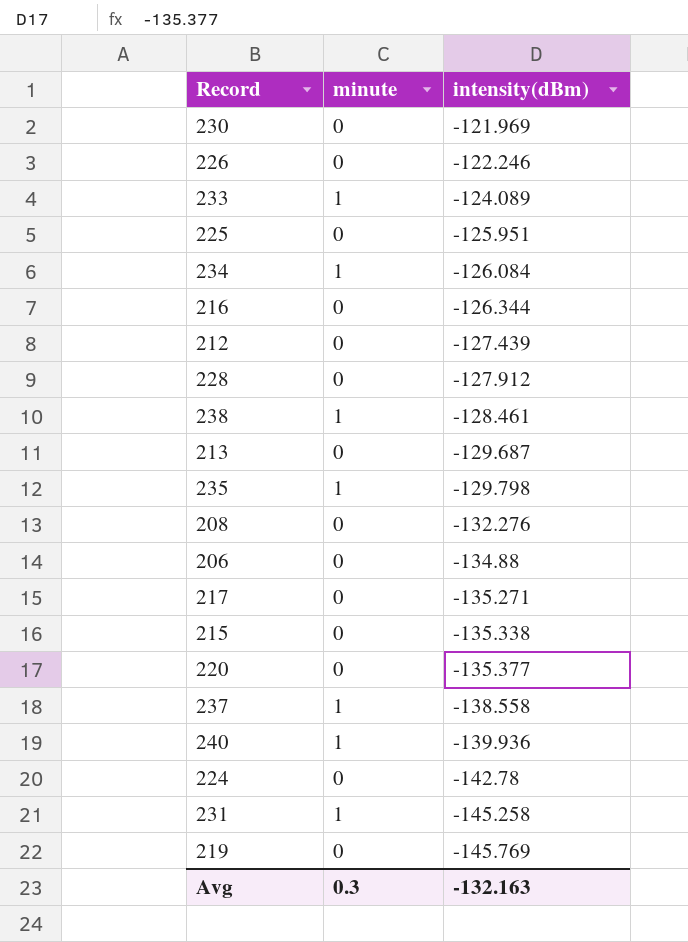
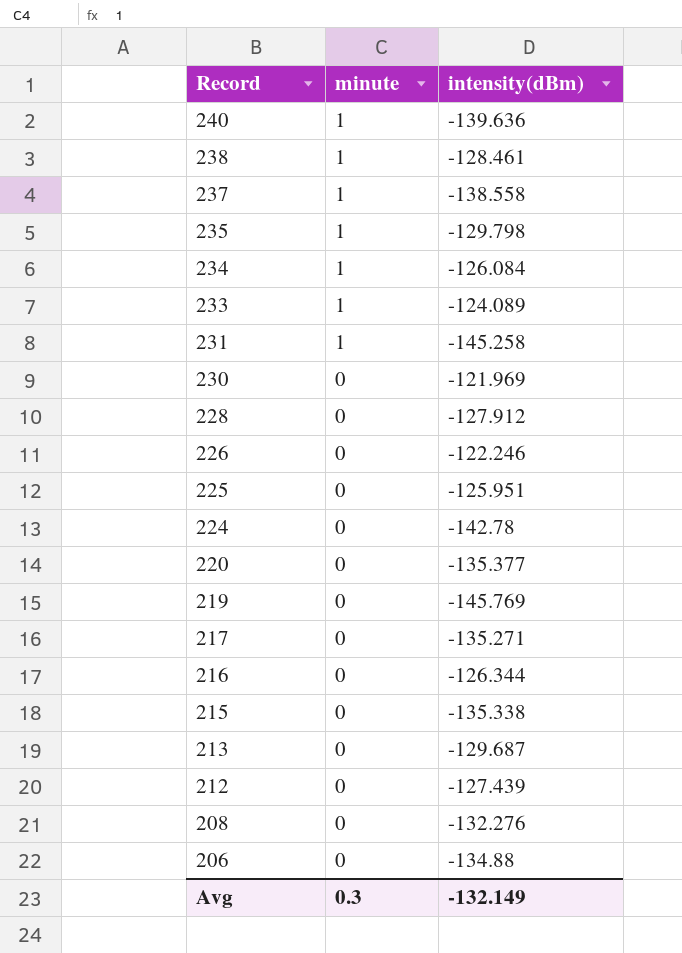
row order: intensity(dBm) descending -> Record descending
240 | intensity(dBm): -139.936 -> -139.636
Avg | intensity(dBm): -132.163 -> -132.149

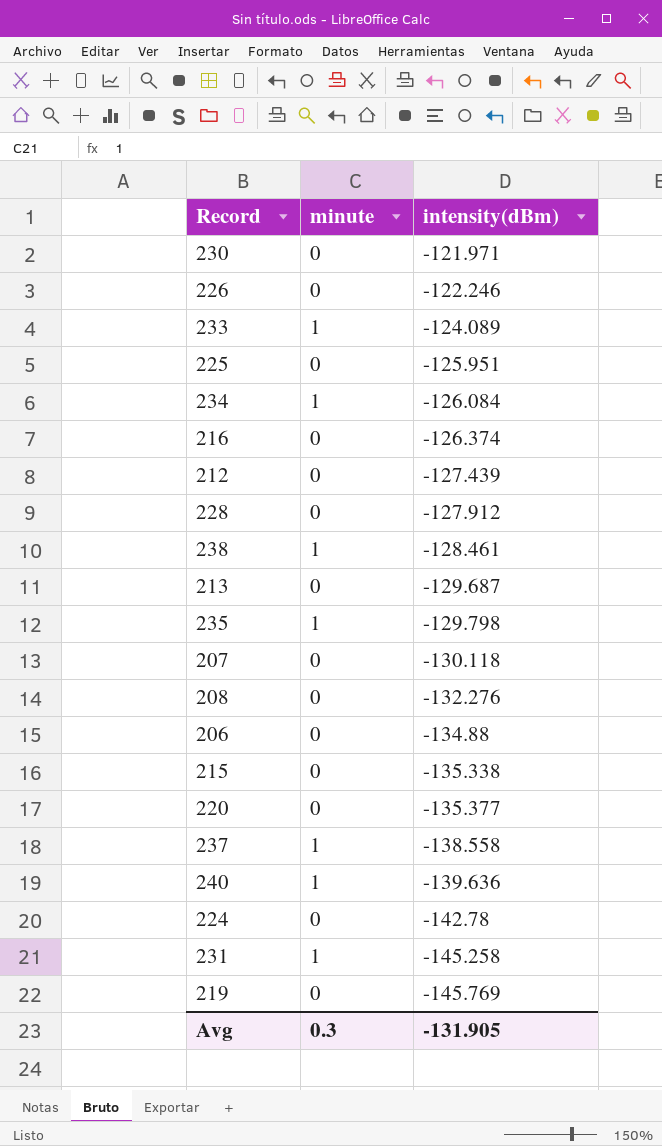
row order: Record descending -> intensity(dBm) descending
row 217: 0 | -135.271 -> none
230 | intensity(dBm): -121.969 -> -121.971
216 | intensity(dBm): -126.344 -> -126.374
row 207: none -> 0 | -130.118
Avg | intensity(dBm): -132.149 -> -131.905

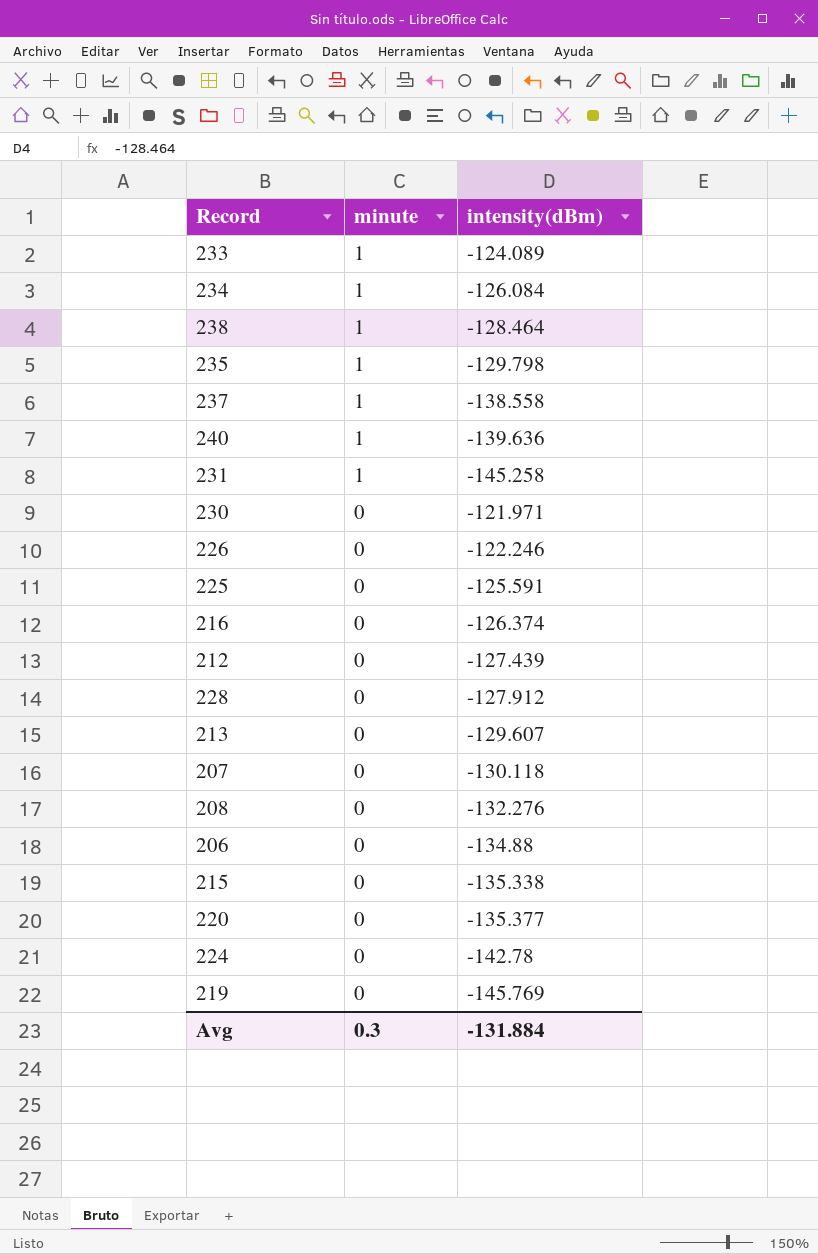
row order: intensity(dBm) descending -> minute descending
238 | intensity(dBm): -128.461 -> -128.464
225 | intensity(dBm): -125.951 -> -125.591
213 | intensity(dBm): -129.687 -> -129.607
Avg | intensity(dBm): -131.905 -> -131.884

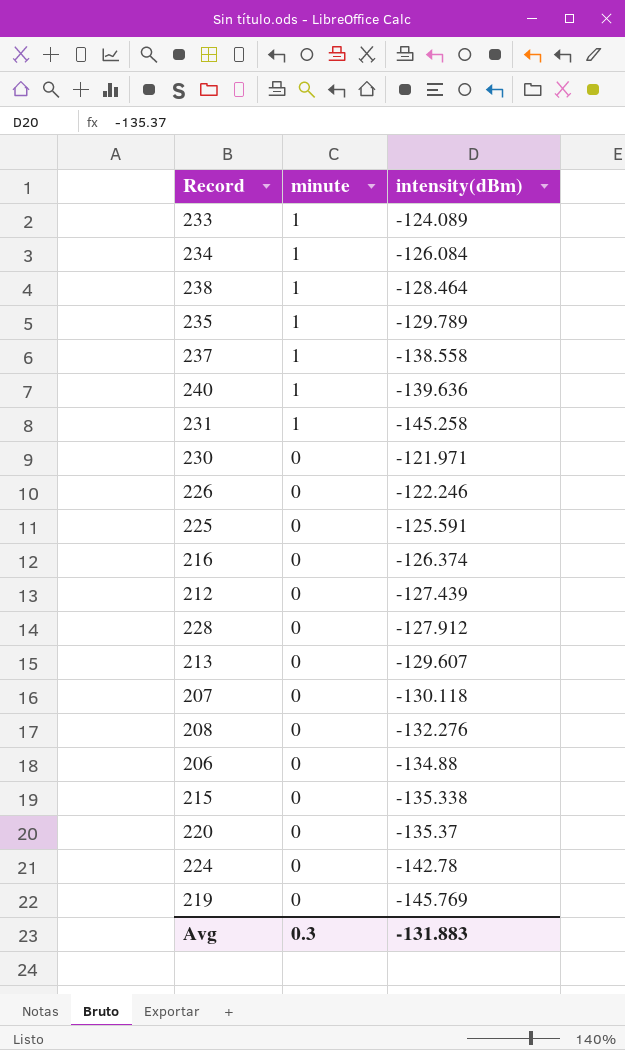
235 | intensity(dBm): -129.798 -> -129.789
220 | intensity(dBm): -135.377 -> -135.37
Avg | intensity(dBm): -131.884 -> -131.883

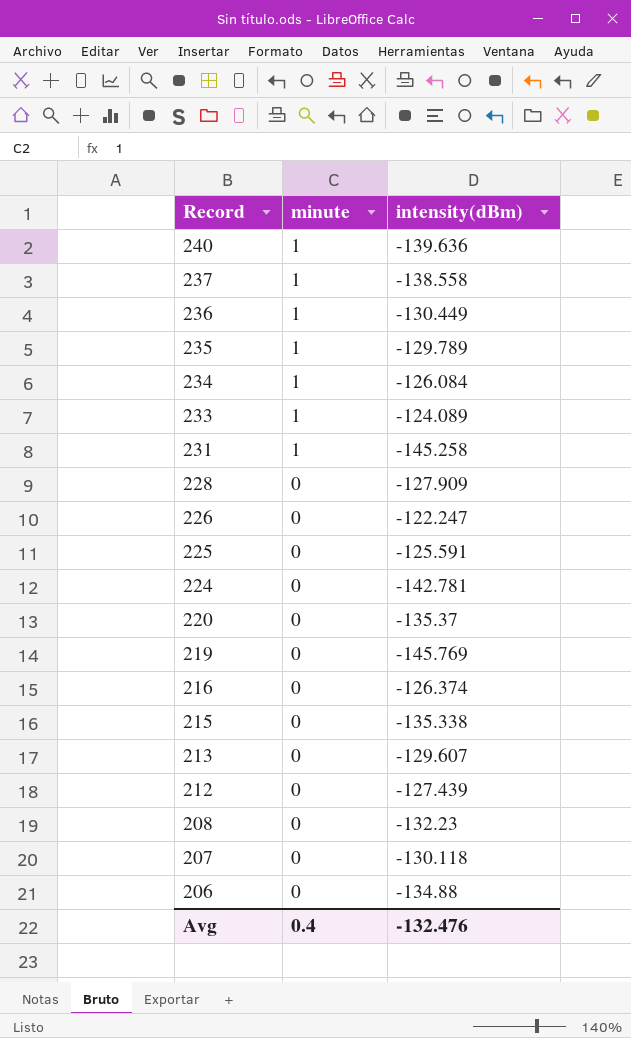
row order: minute descending -> Record descending
row 238: 1 | -128.464 -> none
row 230: 0 | -121.971 -> none
row 236: none -> 1 | -130.449
228 | intensity(dBm): -127.912 -> -127.909
226 | intensity(dBm): -122.246 -> -122.247
224 | intensity(dBm): -142.78 -> -142.781
208 | intensity(dBm): -132.276 -> -132.23
Avg | minute: 0.3 -> 0.4
Avg | intensity(dBm): -131.883 -> -132.476

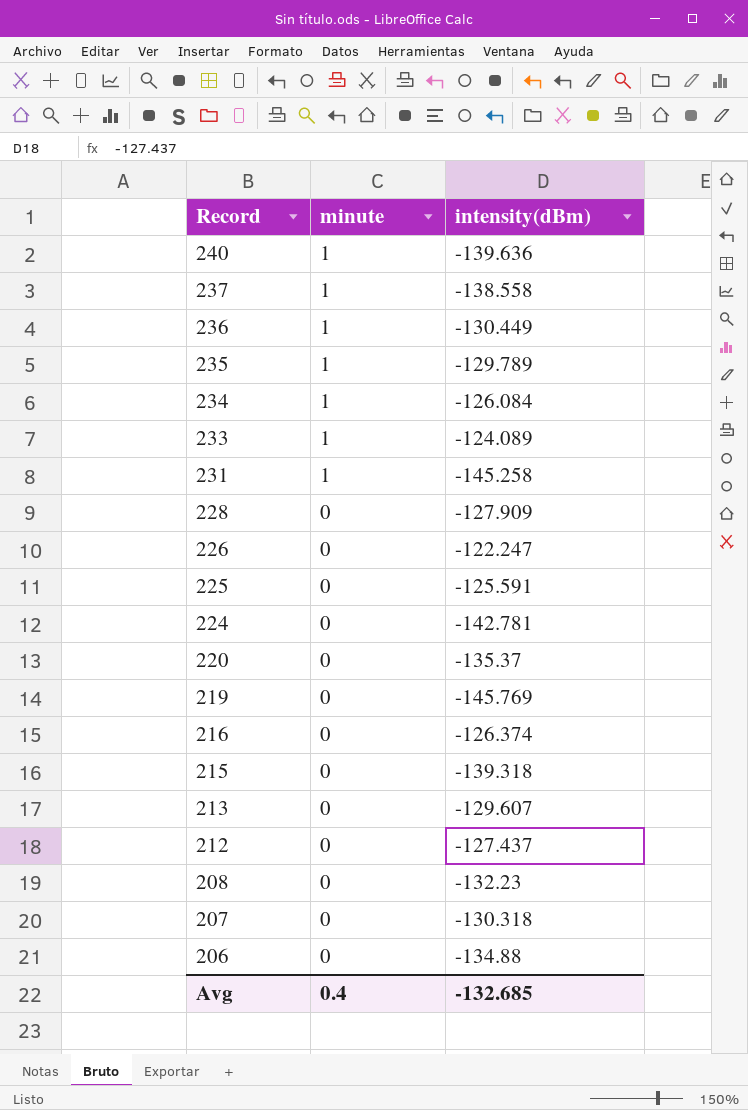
215 | intensity(dBm): -135.338 -> -139.318
212 | intensity(dBm): -127.439 -> -127.437
207 | intensity(dBm): -130.118 -> -130.318
Avg | intensity(dBm): -132.476 -> -132.685

